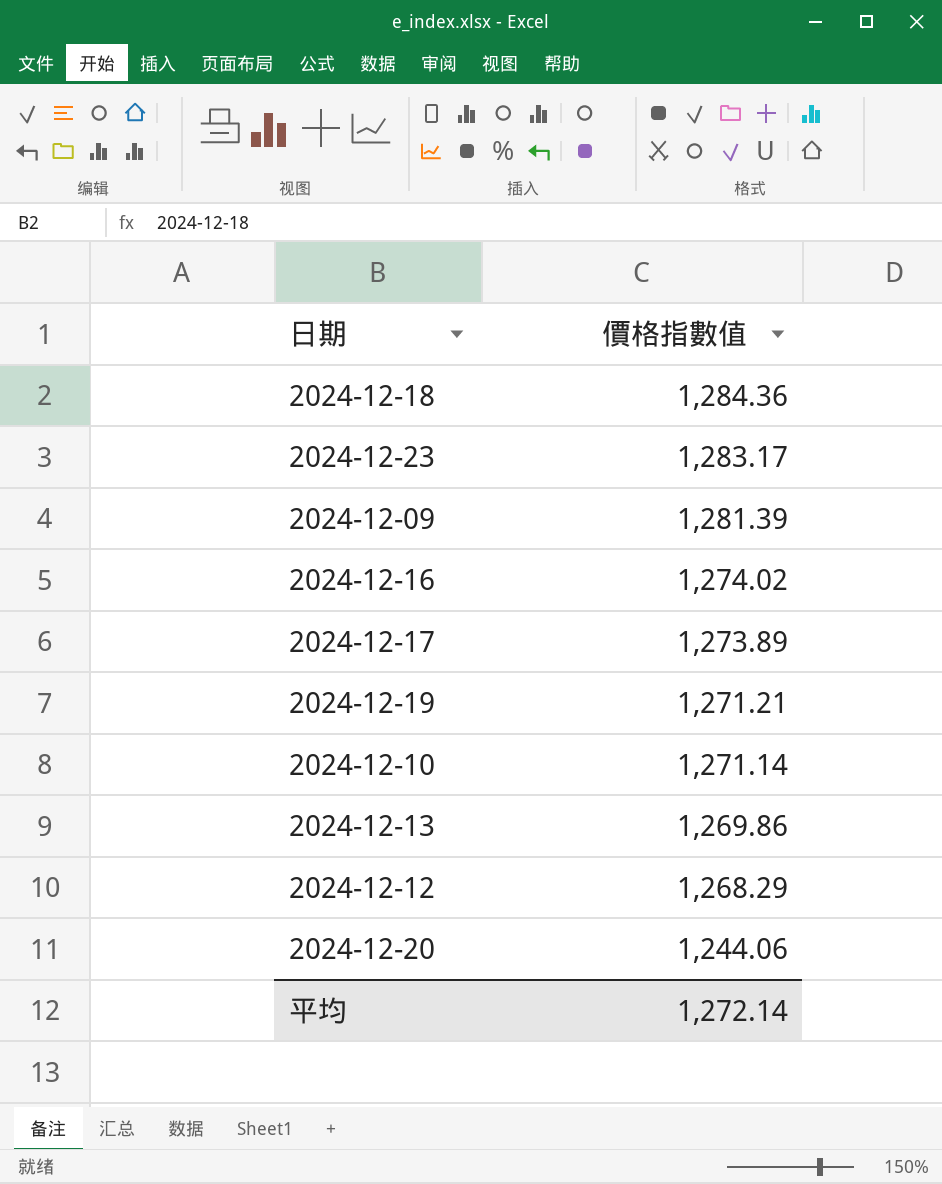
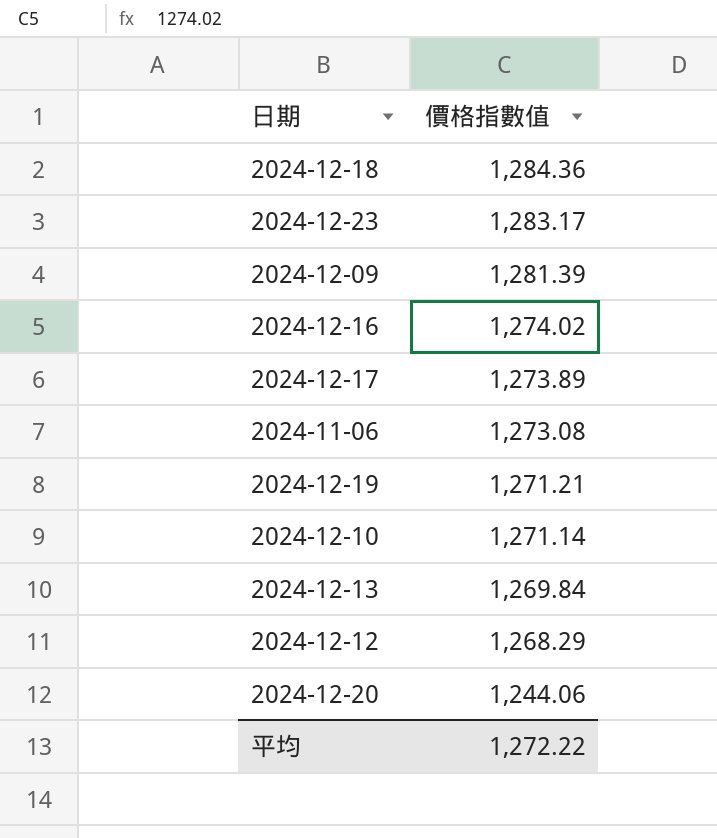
row 2024-11-06: none -> 1,273.08
2024-12-13 | 價格指數值: 1,269.86 -> 1,269.84
平均 | 價格指數值: 1,272.14 -> 1,272.22

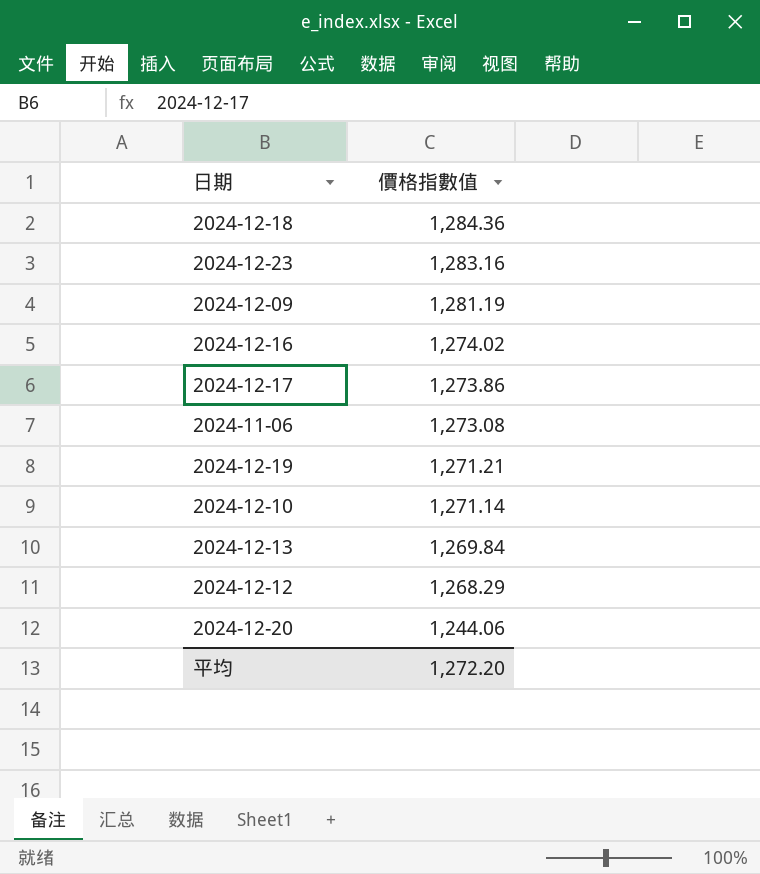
2024-12-23 | 價格指數值: 1,283.17 -> 1,283.16
2024-12-09 | 價格指數值: 1,281.39 -> 1,281.19
2024-12-17 | 價格指數值: 1,273.89 -> 1,273.86
平均 | 價格指數值: 1,272.22 -> 1,272.20

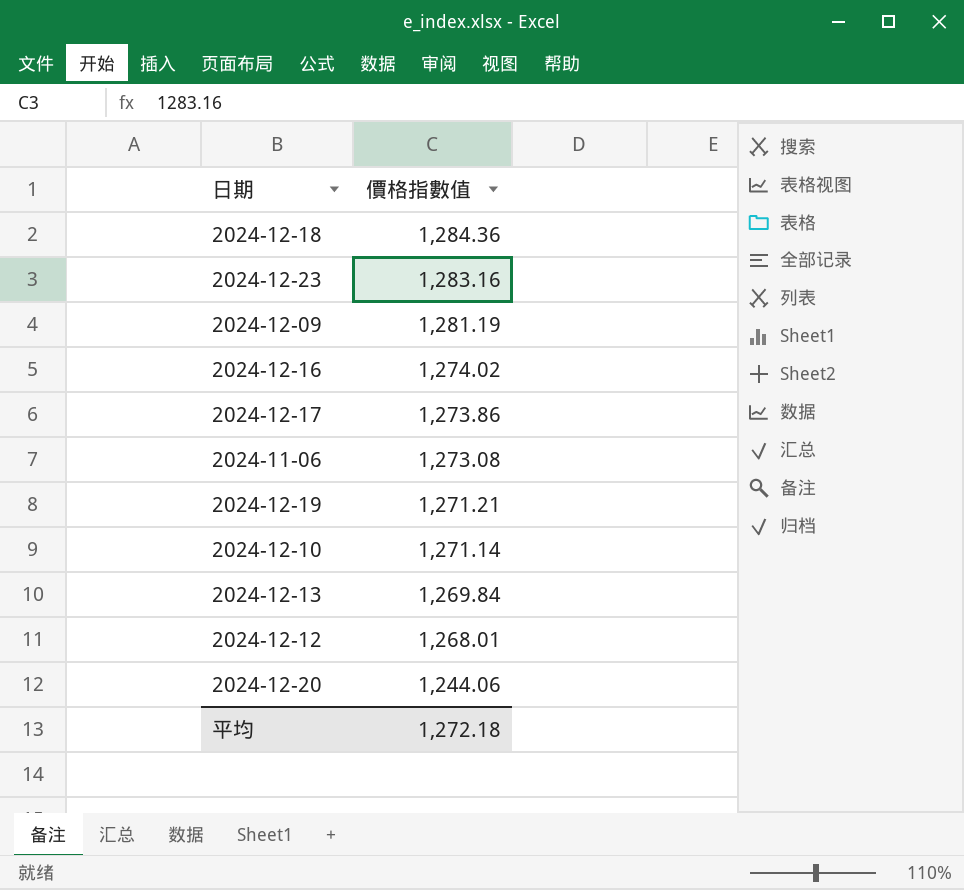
2024-12-12 | 價格指數值: 1,268.29 -> 1,268.01
平均 | 價格指數值: 1,272.20 -> 1,272.18

